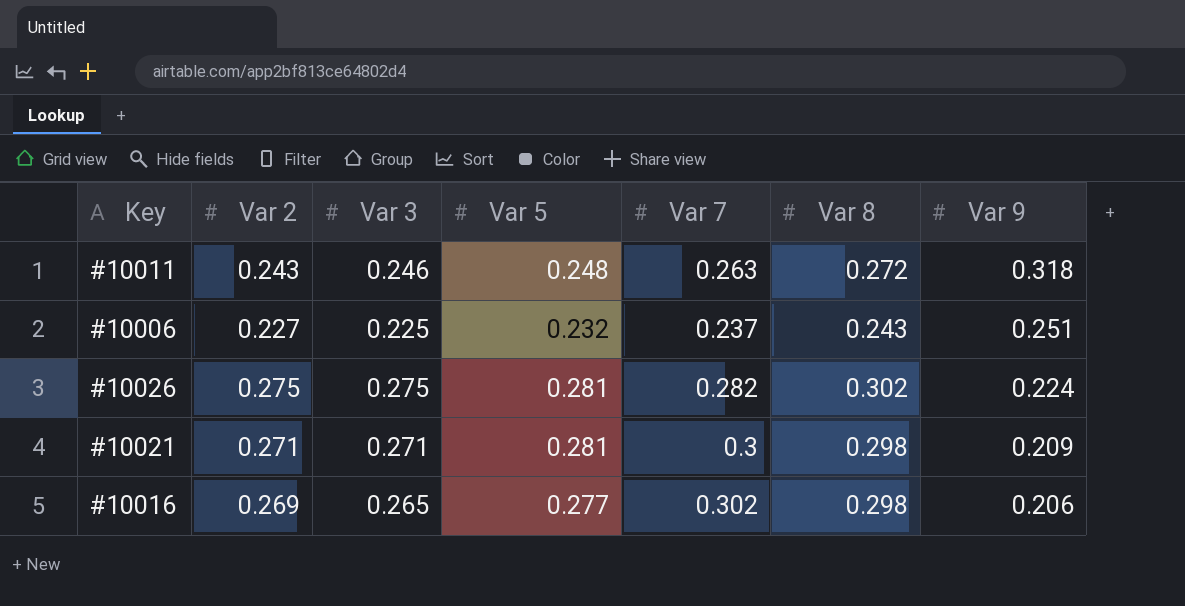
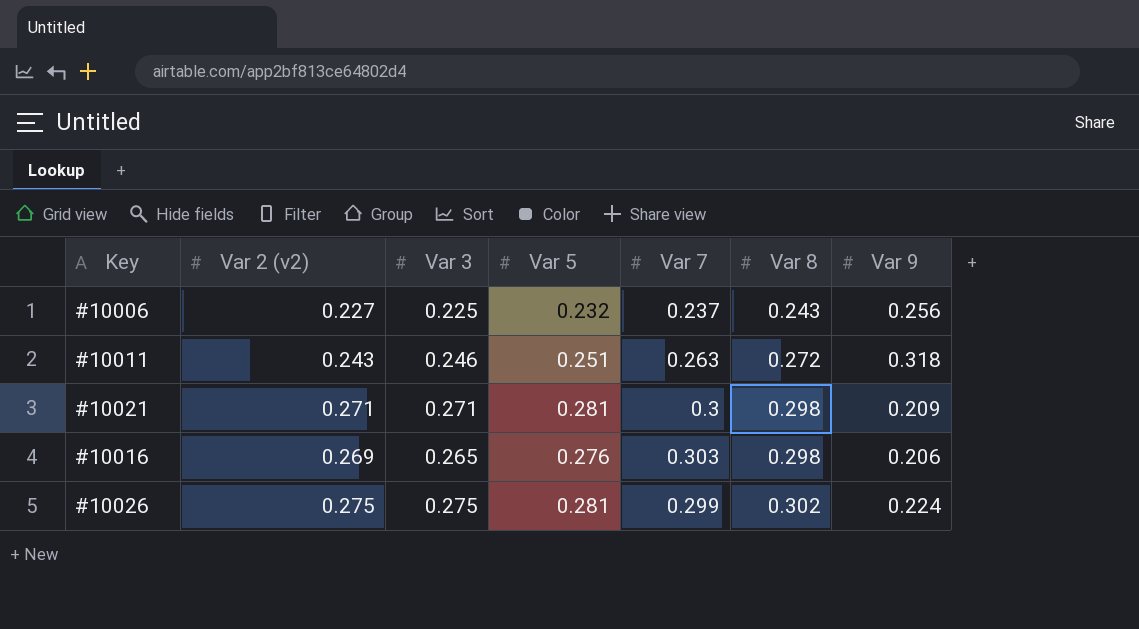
row order: Var 9 descending -> Var 8 ascending
column name: Var 2 -> Var 2 (v2)
#10006 | Var 9: 0.251 -> 0.256
#10011 | Var 5: 0.248 -> 0.251
#10016 | Var 5: 0.277 -> 0.276
#10016 | Var 7: 0.302 -> 0.303
#10026 | Var 7: 0.282 -> 0.299

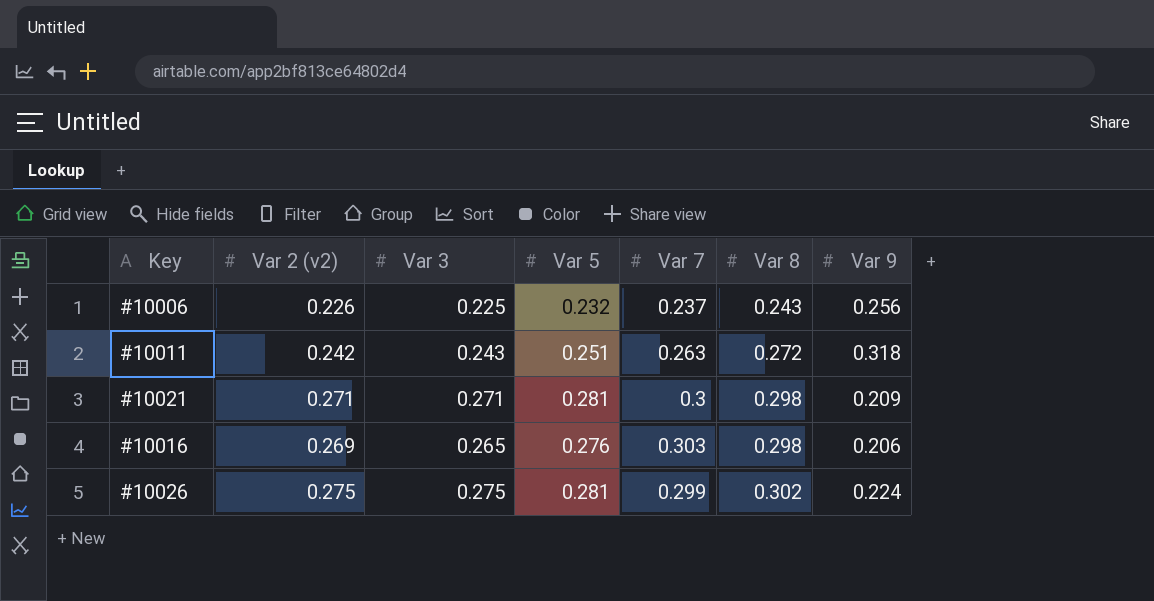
#10006 | Var 2 (v2): 0.227 -> 0.226
#10011 | Var 2 (v2): 0.243 -> 0.242
#10011 | Var 3: 0.246 -> 0.243

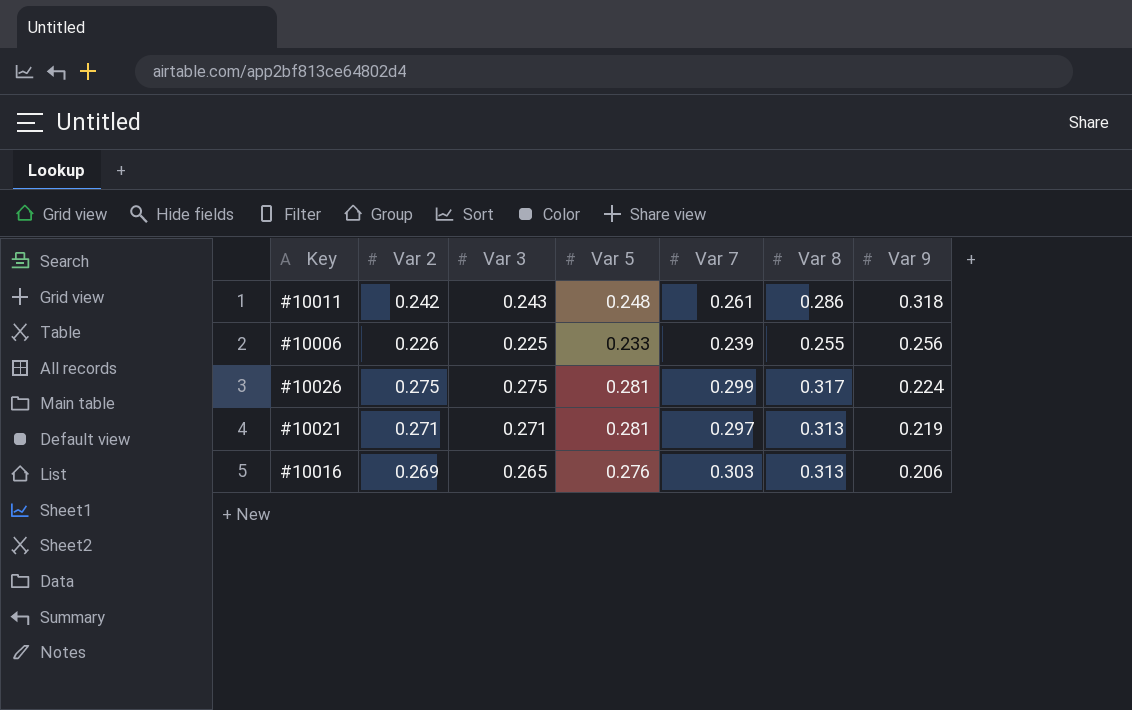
row order: Var 8 ascending -> Var 9 descending
column name: Var 2 (v2) -> Var 2
#10011 | Var 5: 0.251 -> 0.248
#10011 | Var 7: 0.263 -> 0.261
#10011 | Var 8: 0.272 -> 0.286
#10006 | Var 5: 0.232 -> 0.233
#10006 | Var 7: 0.237 -> 0.239
#10006 | Var 8: 0.243 -> 0.255
#10026 | Var 8: 0.302 -> 0.317
#10021 | Var 7: 0.3 -> 0.297
#10021 | Var 8: 0.298 -> 0.313
#10021 | Var 9: 0.209 -> 0.219
#10016 | Var 8: 0.298 -> 0.313

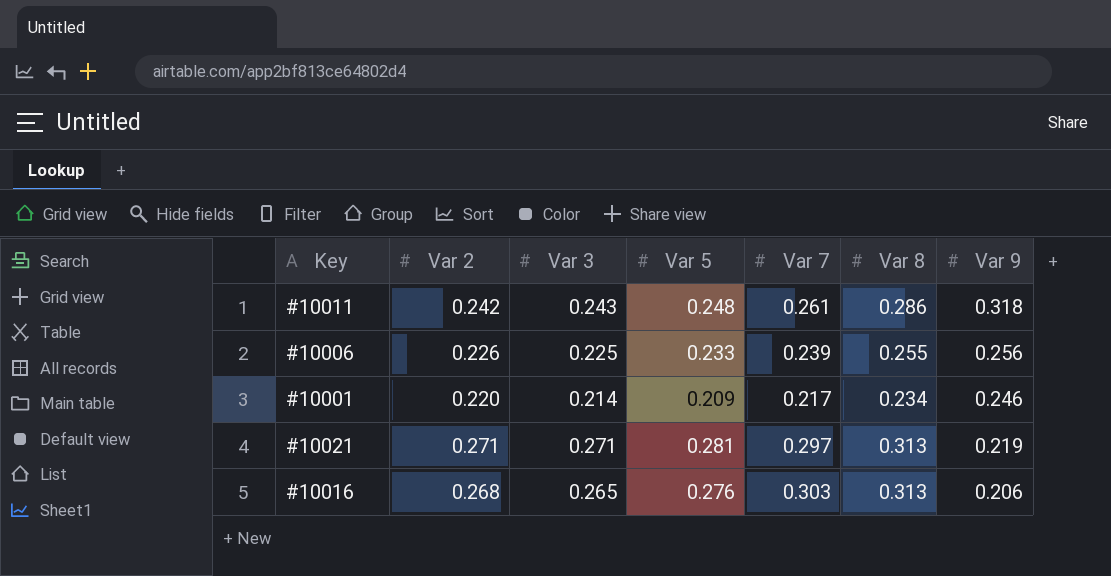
row #10026: 0.275 | 0.275 | 0.281 | 0.299 | 0.317 | 0.224 -> none
row #10001: none -> 0.220 | 0.214 | 0.209 | 0.217 | 0.234 | 0.246
#10016 | Var 2: 0.269 -> 0.268

